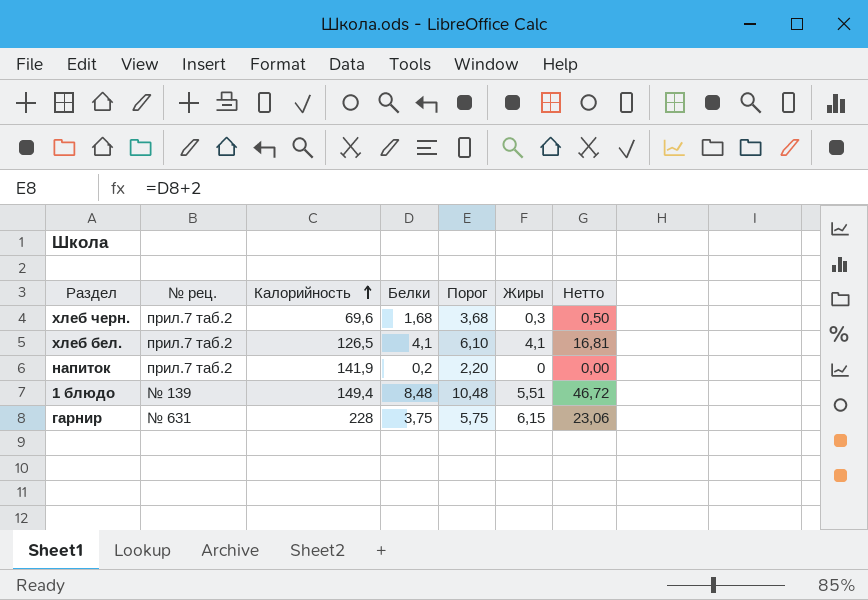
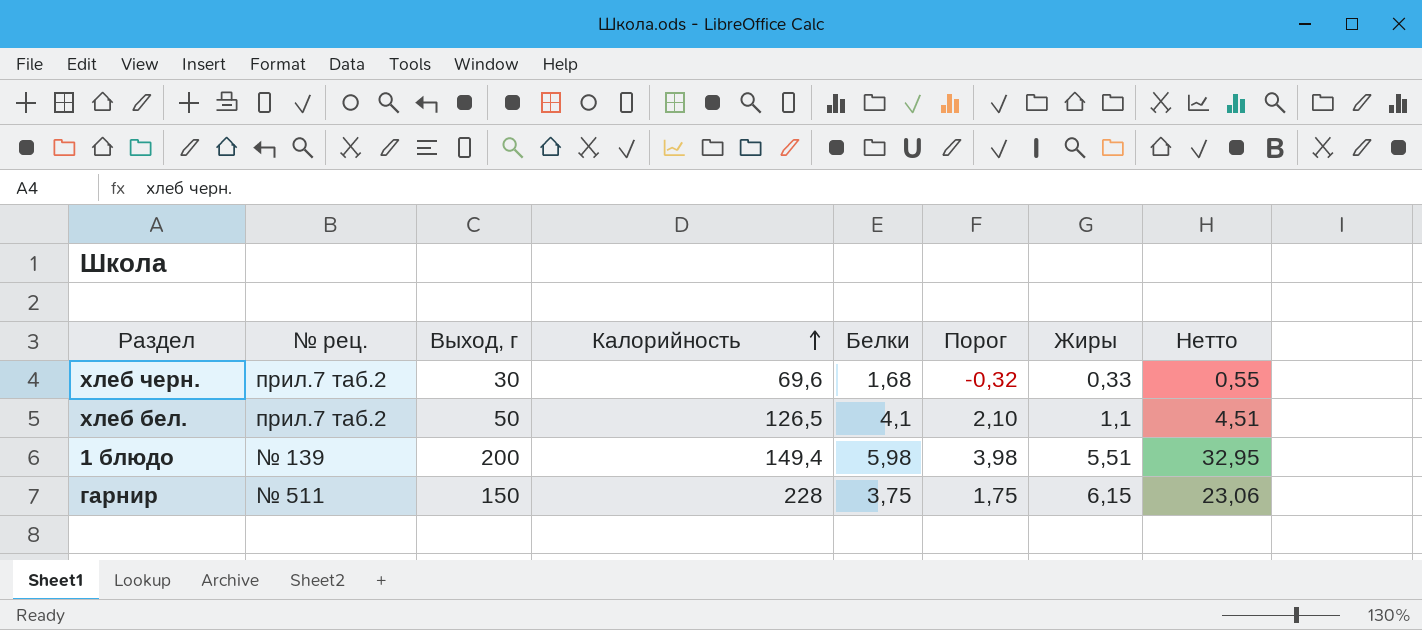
column Выход, г | position: none -> 3
column Порог | formula: [Белки] + 2 -> [Белки] - 2
row напиток: прил.7 таб.2 | 141,9 | 0,2 | 2,20 | 0 | 0,00 -> none
хлеб черн. | Жиры: 0,3 -> 0,33
хлеб черн. | Нетто: 0,50 -> 0,55
хлеб бел. | Жиры: 4,1 -> 1,1
хлеб бел. | Нетто: 16,81 -> 4,51
1 блюдо | Белки: 8,48 -> 5,98
1 блюдо | Нетто: 46,72 -> 32,95
гарнир | № рец.: № 631 -> № 511

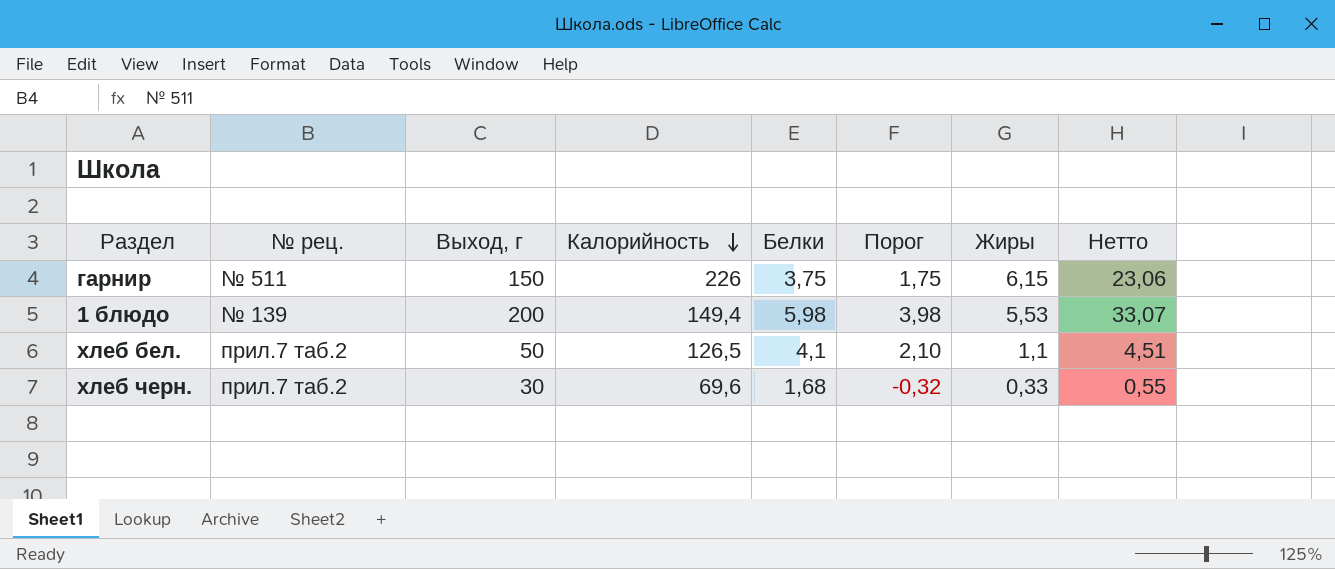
row order: Калорийность ascending -> Калорийность descending
гарнир | Калорийность: 228 -> 226
1 блюдо | Жиры: 5,51 -> 5,53
1 блюдо | Нетто: 32,95 -> 33,07

